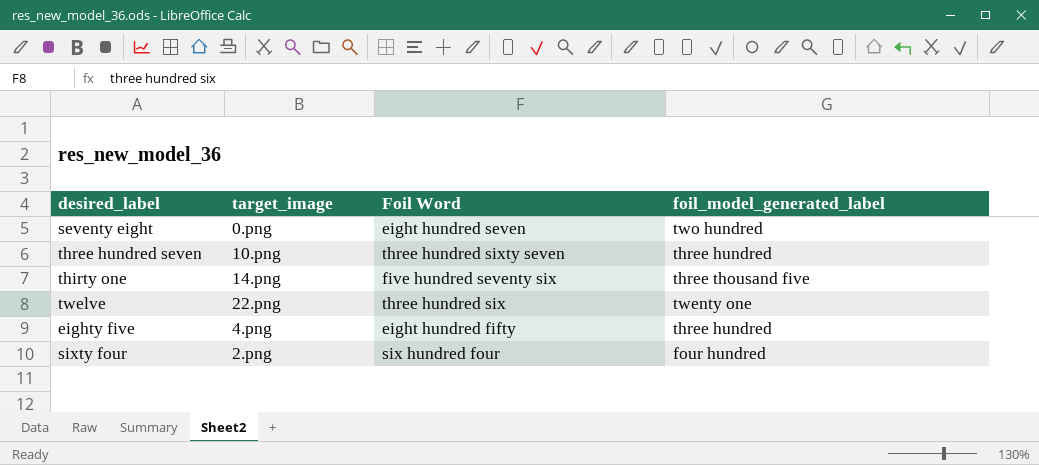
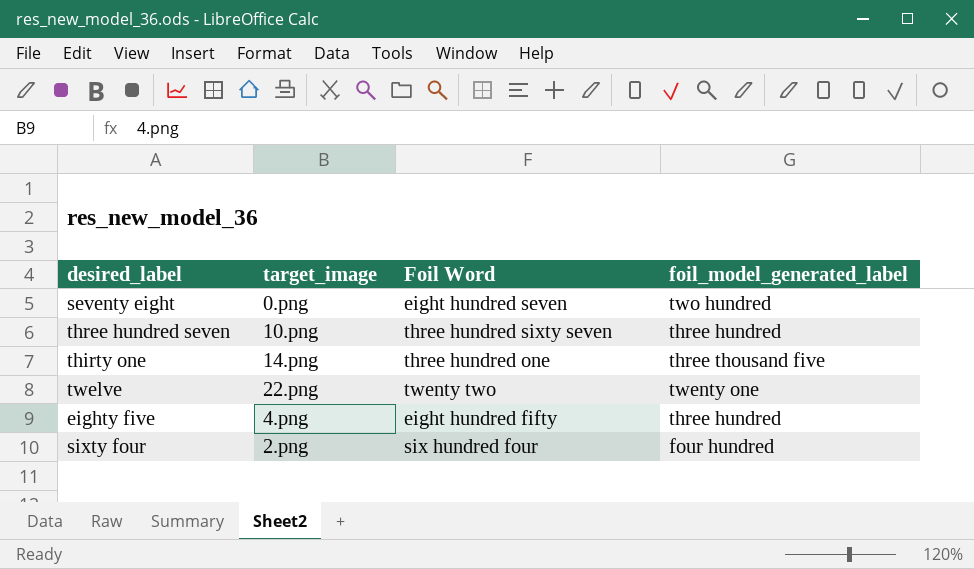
thirty one | Foil Word: five hundred seventy six -> three hundred one
twelve | Foil Word: three hundred six -> twenty two

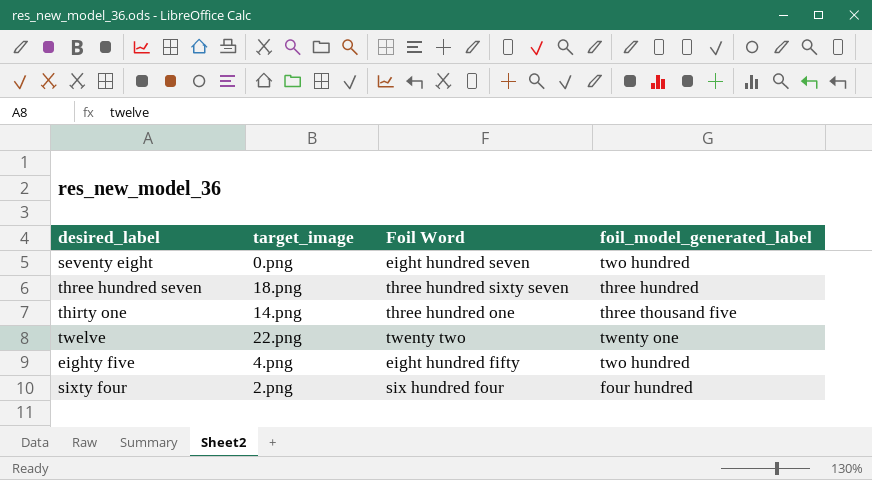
three hundred seven | target_image: 10.png -> 18.png
eighty five | foil_model_generated_label: three hundred -> two hundred

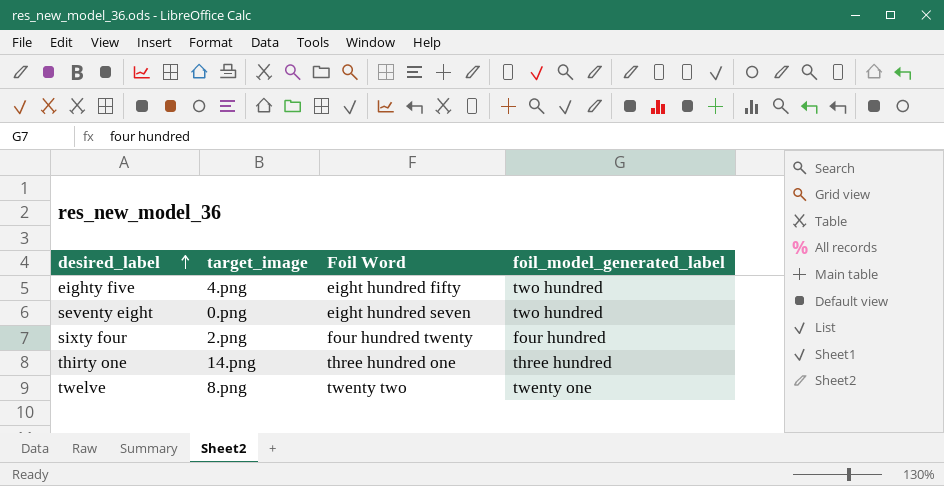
row order: none -> desired_label ascending
row three hundred seven: 18.png | three hundred sixty seven | three hundred -> none
sixty four | Foil Word: six hundred four -> four hundred twenty
thirty one | foil_model_generated_label: three thousand five -> three hundred
twelve | target_image: 22.png -> 8.png

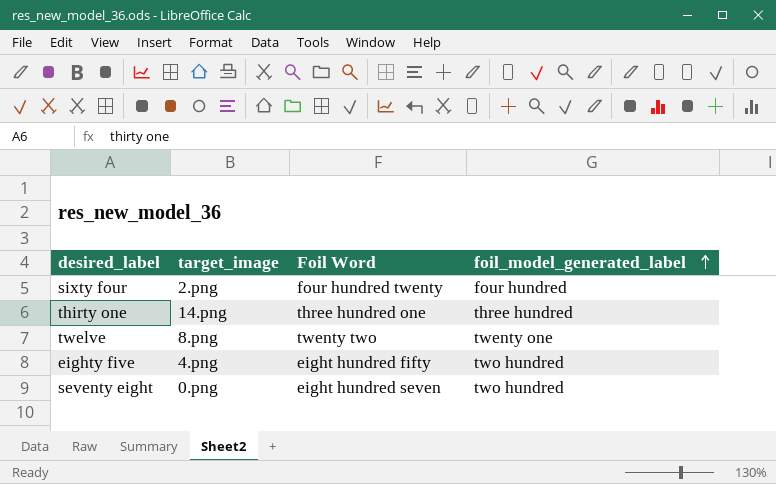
row order: desired_label ascending -> foil_model_generated_label ascending

